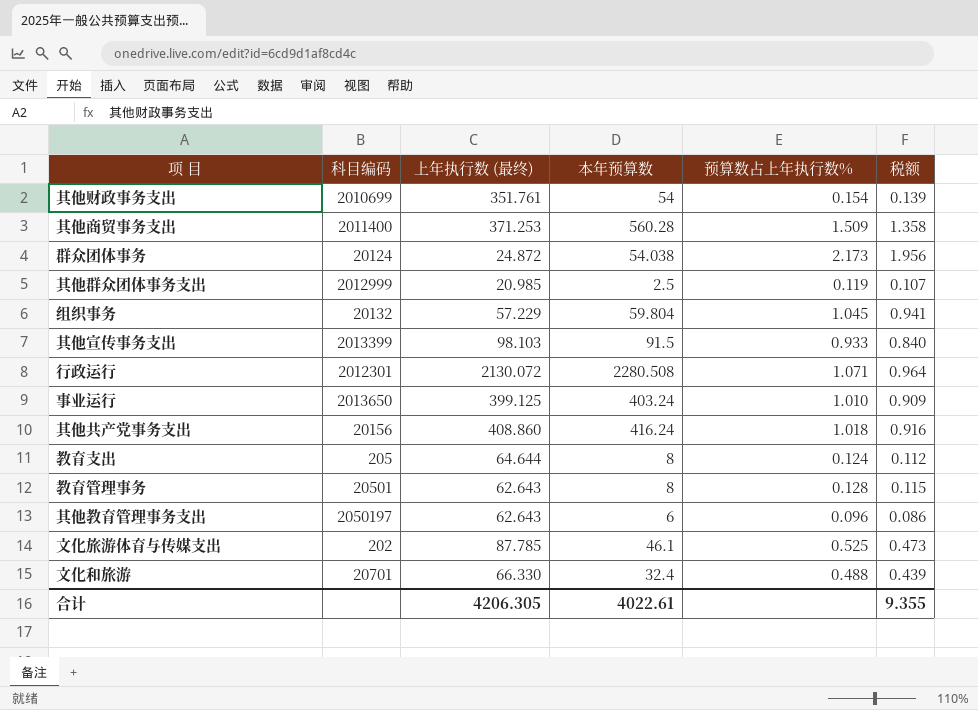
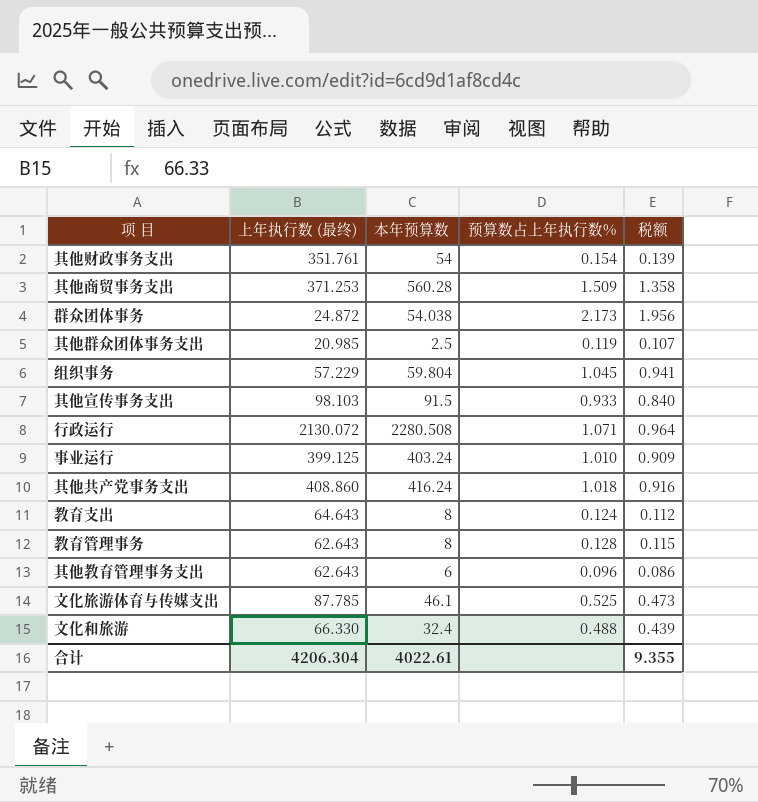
column 科目编码 | position: 2 -> none
教育支出 | 上年执行数 (最终): 64.644 -> 64.643
合计 | 上年执行数 (最终): 4206.305 -> 4206.304

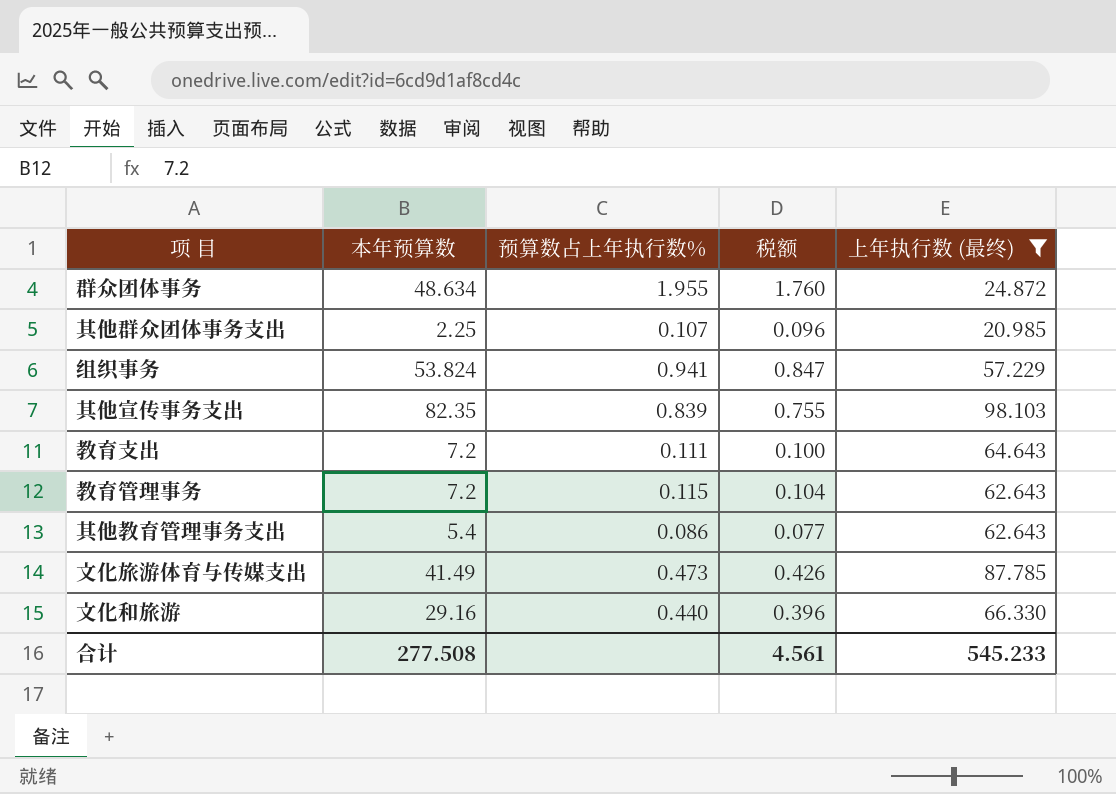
filter: none -> 上年执行数 (最终) <= 98.103
column 上年执行数 (最终) | position: 2 -> 5
群众团体事务 | 本年预算数: 54.038 -> 48.634
群众团体事务 | 预算数占上年执行数%: 2.173 -> 1.955
群众团体事务 | 税额: 1.956 -> 1.760
其他群众团体事务支出 | 本年预算数: 2.5 -> 2.25
其他群众团体事务支出 | 预算数占上年执行数%: 0.119 -> 0.107
其他群众团体事务支出 | 税额: 0.107 -> 0.096
组织事务 | 本年预算数: 59.804 -> 53.824
组织事务 | 预算数占上年执行数%: 1.045 -> 0.941
组织事务 | 税额: 0.941 -> 0.847
其他宣传事务支出 | 本年预算数: 91.5 -> 82.35
其他宣传事务支出 | 预算数占上年执行数%: 0.933 -> 0.839
其他宣传事务支出 | 税额: 0.840 -> 0.755
教育支出 | 本年预算数: 8 -> 7.2
教育支出 | 预算数占上年执行数%: 0.124 -> 0.111
教育支出 | 税额: 0.112 -> 0.100
教育管理事务 | 本年预算数: 8 -> 7.2
教育管理事务 | 预算数占上年执行数%: 0.128 -> 0.115
教育管理事务 | 税额: 0.115 -> 0.104
其他教育管理事务支出 | 本年预算数: 6 -> 5.4
其他教育管理事务支出 | 预算数占上年执行数%: 0.096 -> 0.086
其他教育管理事务支出 | 税额: 0.086 -> 0.077
文化旅游体育与传媒支出 | 本年预算数: 46.1 -> 41.49
文化旅游体育与传媒支出 | 预算数占上年执行数%: 0.525 -> 0.473
文化旅游体育与传媒支出 | 税额: 0.473 -> 0.426
文化和旅游 | 本年预算数: 32.4 -> 29.16
文化和旅游 | 预算数占上年执行数%: 0.488 -> 0.440
文化和旅游 | 税额: 0.439 -> 0.396
合计 | 本年预算数: 4022.61 -> 277.508
合计 | 税额: 9.355 -> 4.561
合计 | 上年执行数 (最终): 4206.304 -> 545.233

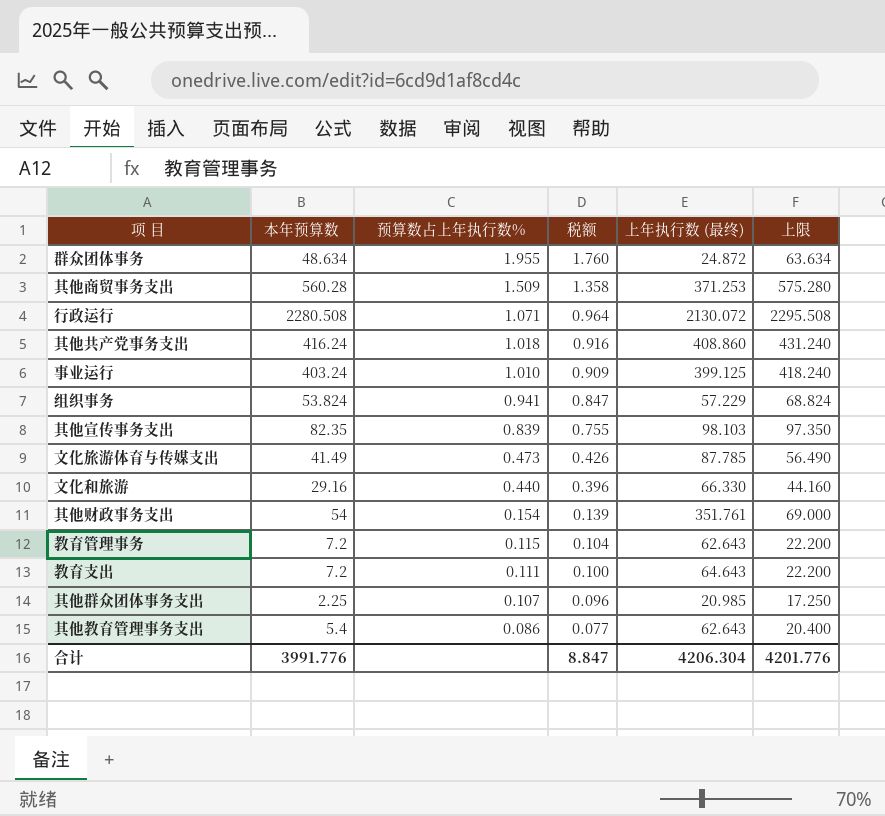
filter: 上年执行数 (最终) <= 98.103 -> none
row order: none -> 预算数占上年执行数% descending
column 上限 | formula: none -> [本年预算数] + 15
合计 | 本年预算数: 277.508 -> 3991.776
合计 | 税额: 4.561 -> 8.847
合计 | 上年执行数 (最终): 545.233 -> 4206.304

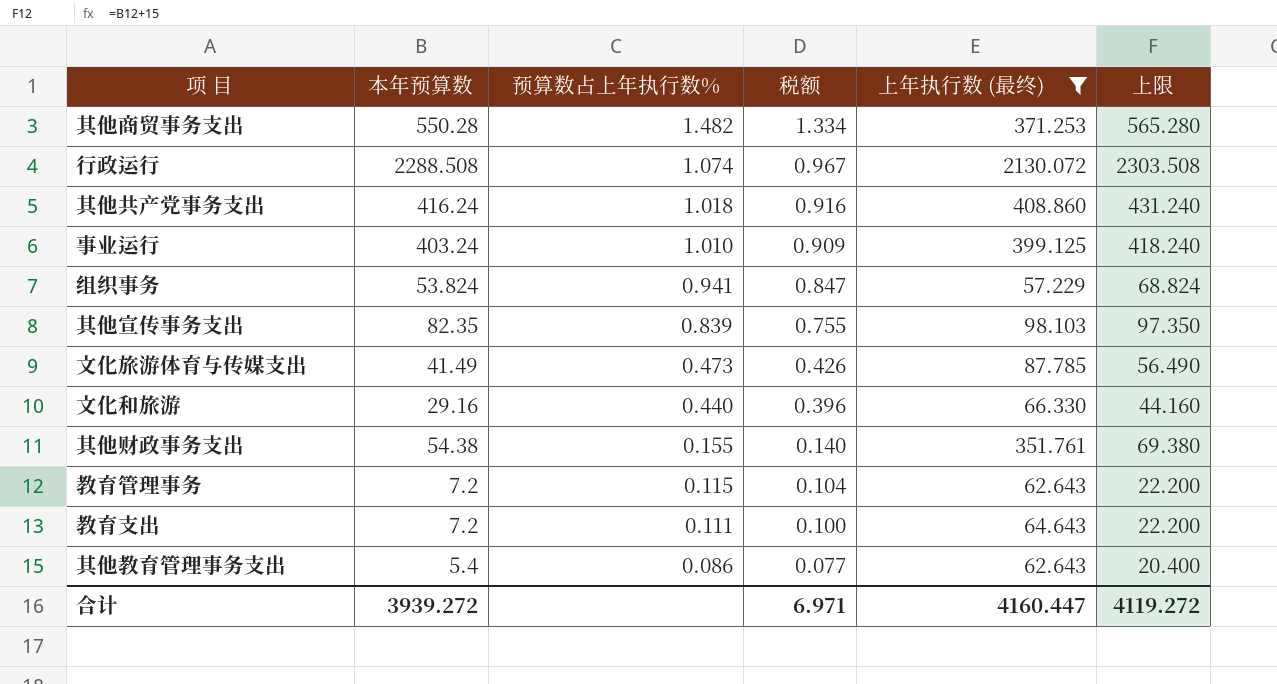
filter: none -> 上年执行数 (最终) >= 57.229
其他商贸事务支出 | 本年预算数: 560.28 -> 550.28
其他商贸事务支出 | 预算数占上年执行数%: 1.509 -> 1.482
其他商贸事务支出 | 税额: 1.358 -> 1.334
其他商贸事务支出 | 上限: 575.280 -> 565.280
行政运行 | 本年预算数: 2280.508 -> 2288.508
行政运行 | 预算数占上年执行数%: 1.071 -> 1.074
行政运行 | 税额: 0.964 -> 0.967
行政运行 | 上限: 2295.508 -> 2303.508
其他财政事务支出 | 本年预算数: 54 -> 54.38
其他财政事务支出 | 预算数占上年执行数%: 0.154 -> 0.155
其他财政事务支出 | 税额: 0.139 -> 0.140
其他财政事务支出 | 上限: 69.000 -> 69.380
合计 | 本年预算数: 3991.776 -> 3939.272
合计 | 税额: 8.847 -> 6.971
合计 | 上年执行数 (最终): 4206.304 -> 4160.447
合计 | 上限: 4201.776 -> 4119.272

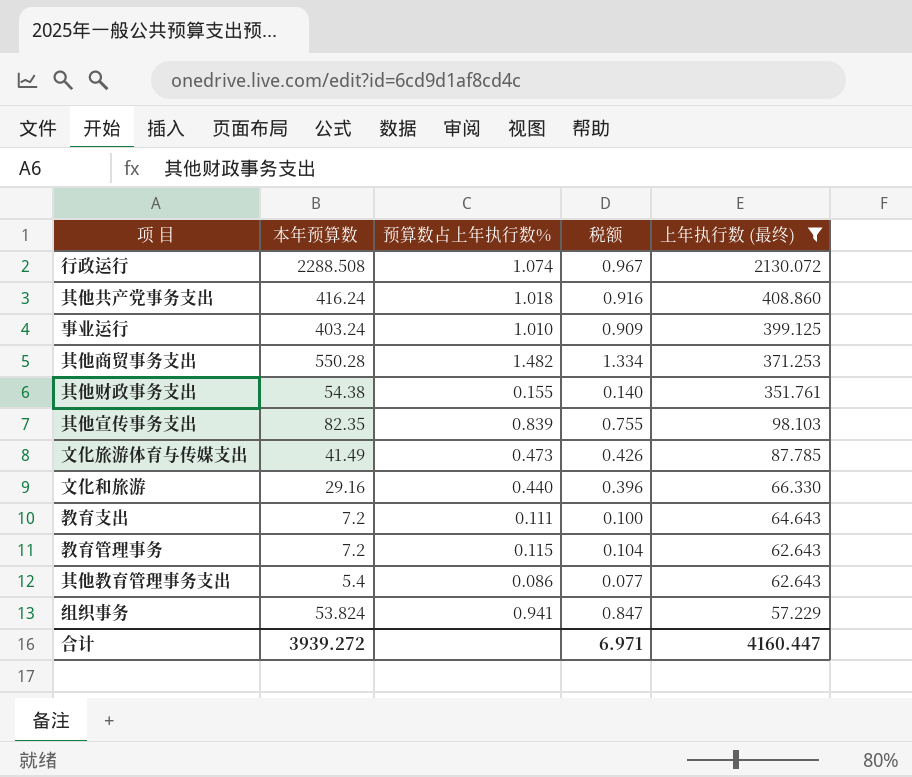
row order: 预算数占上年执行数% descending -> 上年执行数 (最终) descending
column 上限 | formula: [本年预算数] + 15 -> none

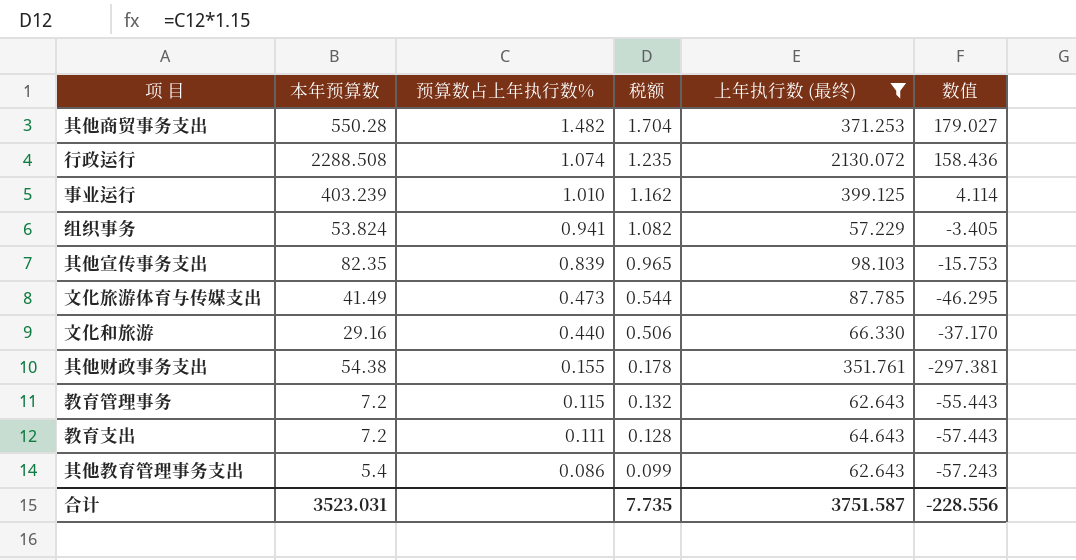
row order: 上年执行数 (最终) descending -> 预算数占上年执行数% descending
column 税额 | formula: [预算数占上年执行数%] * 0.9 -> [预算数占上年执行数%] * 1.15
column 数值 | formula: none -> [本年预算数] - [上年执行数 (最终)]
row 其他共产党事务支出: 416.24 | 1.018 | 0.916 | 408.860 -> none
事业运行 | 本年预算数: 403.24 -> 403.239
合计 | 本年预算数: 3939.272 -> 3523.031
合计 | 税额: 6.971 -> 7.735
合计 | 上年执行数 (最终): 4160.447 -> 3751.587

